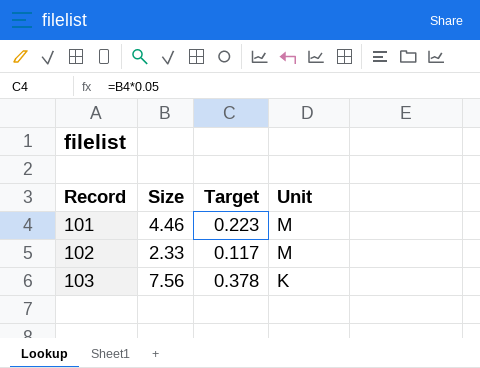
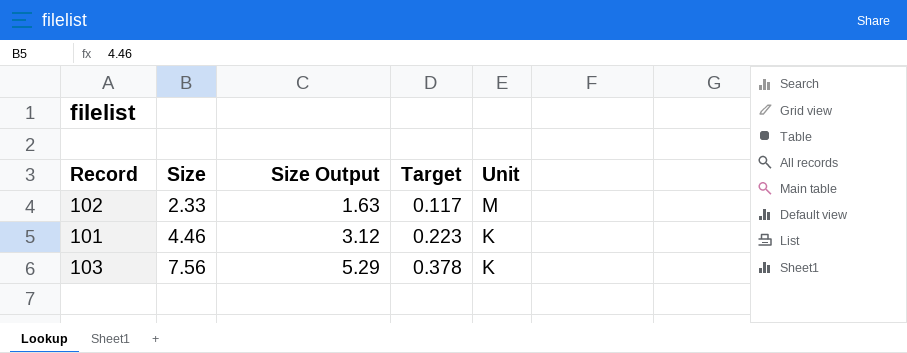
row order: Record ascending -> Size ascending
column Size Output | formula: none -> [Size] * 0.7
101 | Unit: M -> K

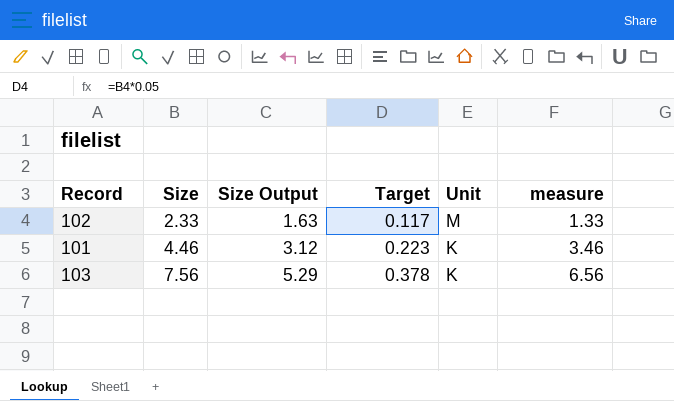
column measure | formula: none -> [Size] - 1

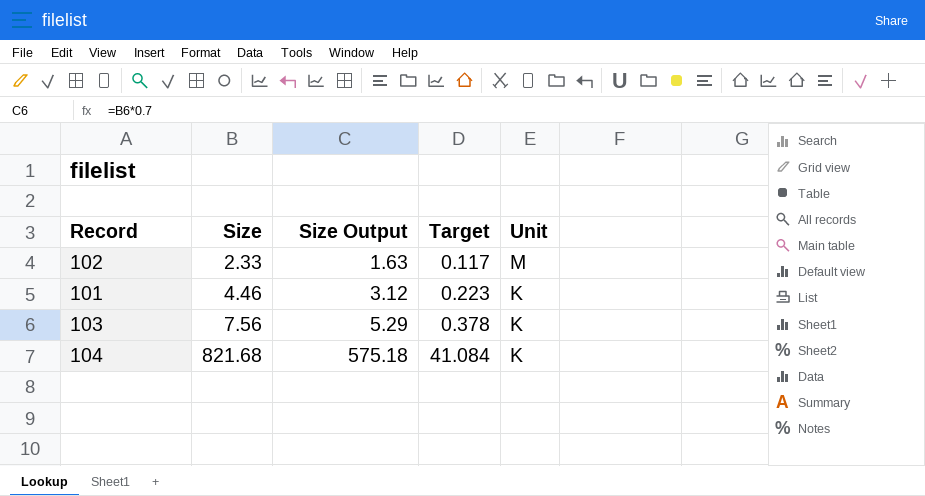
column measure | formula: [Size] - 1 -> none
row 104: none -> 821.68 | 575.18 | 41.084 | K

